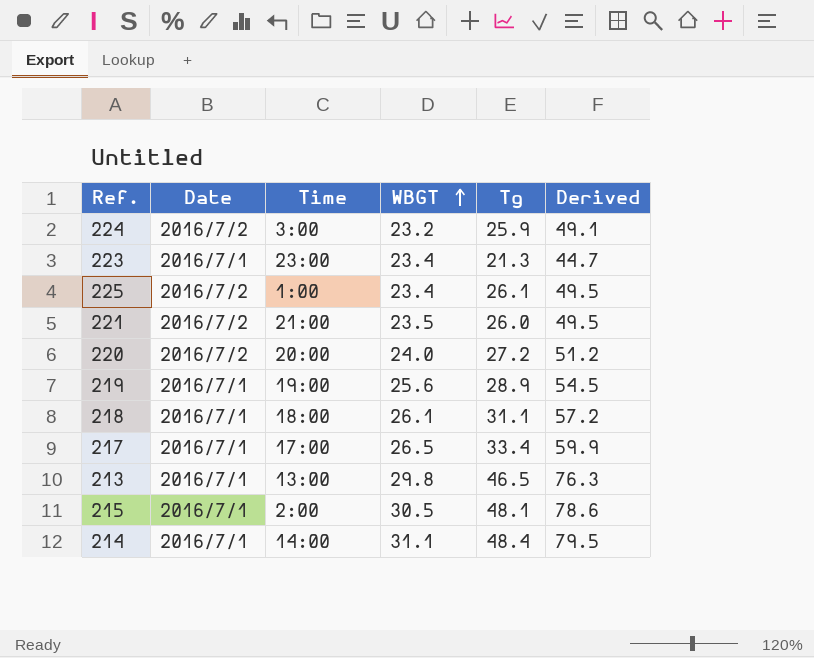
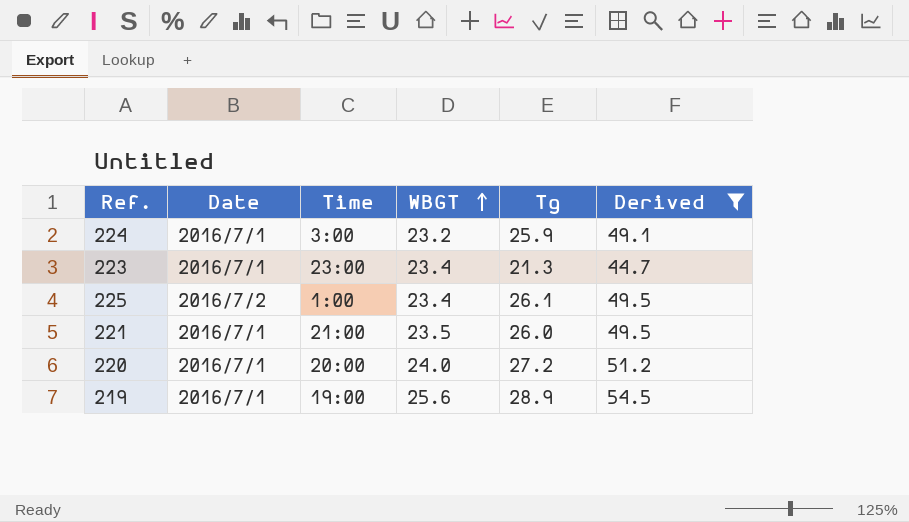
filter: none -> Derived <= 54.5
224 | Date: 2016/7/2 -> 2016/7/1
221 | Date: 2016/7/2 -> 2016/7/1
220 | Date: 2016/7/2 -> 2016/7/1

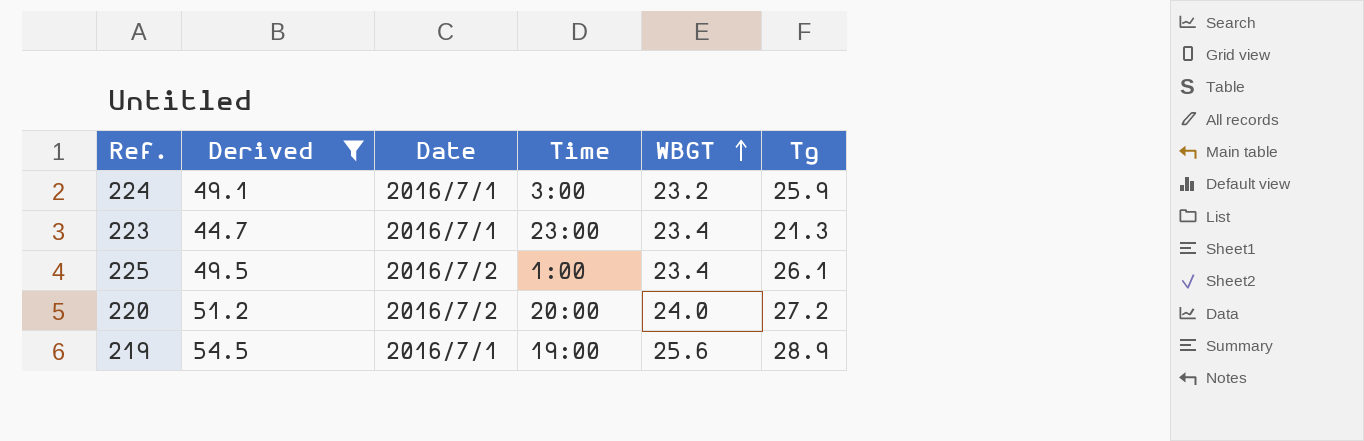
column Derived | position: 6 -> 2
row 221: 2016/7/1 | 21:00 | 23.5 | 26.0 | 49.5 -> none
220 | Date: 2016/7/1 -> 2016/7/2

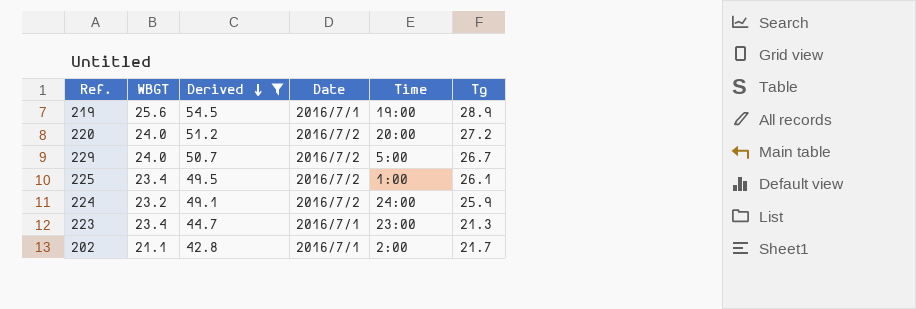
row order: WBGT ascending -> Derived descending
column WBGT | position: 5 -> 2
row 229: none -> 24.0 | 50.7 | 2016/7/2 | 5:00 | 26.7
224 | Date: 2016/7/1 -> 2016/7/2
224 | Time: 3:00 -> 24:00
row 202: none -> 21.1 | 42.8 | 2016/7/1 | 2:00 | 21.7

